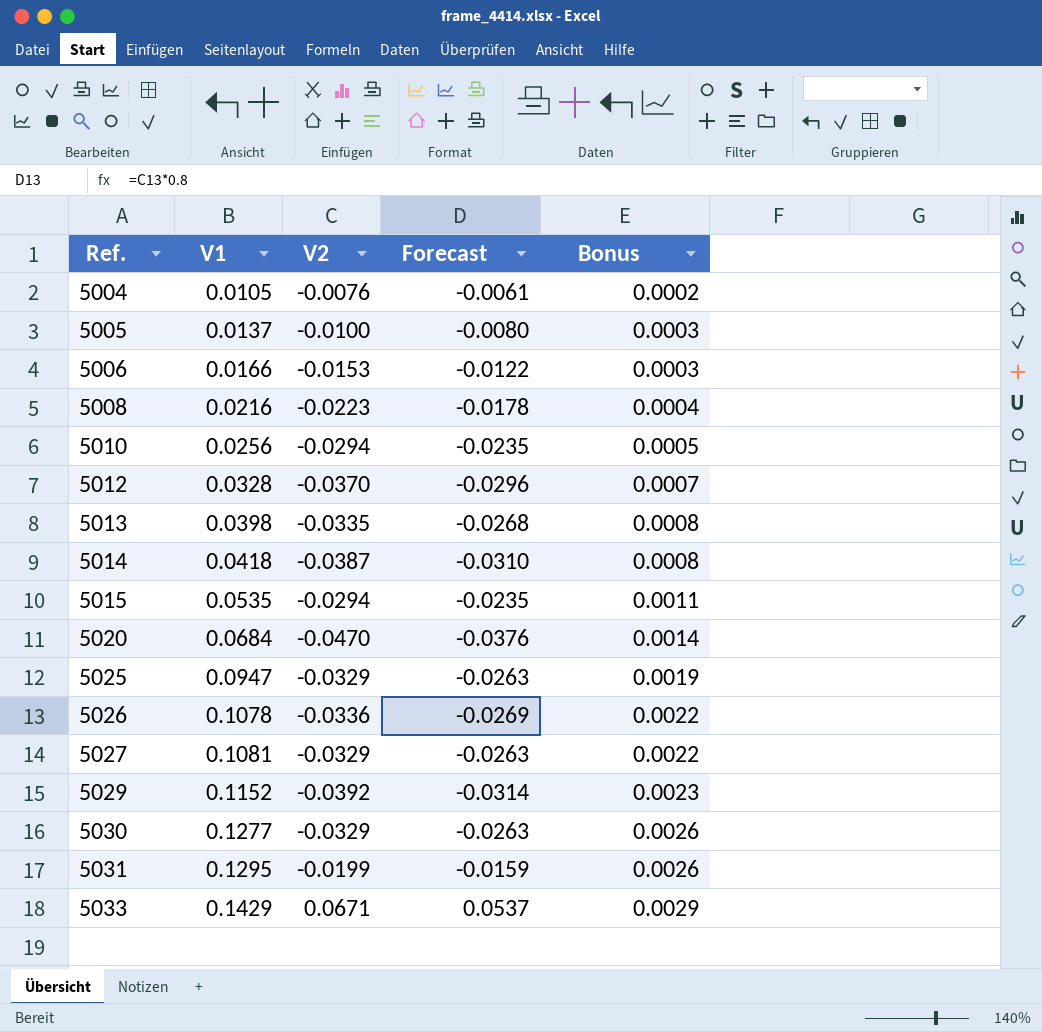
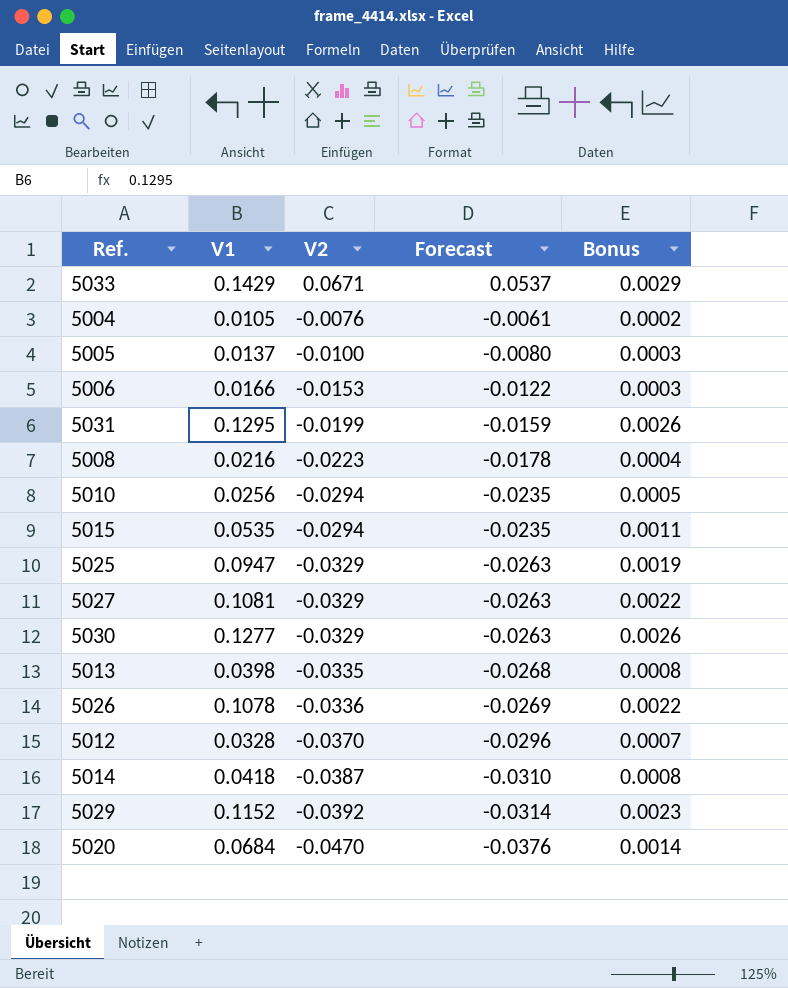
row order: Ref. ascending -> V2 descending

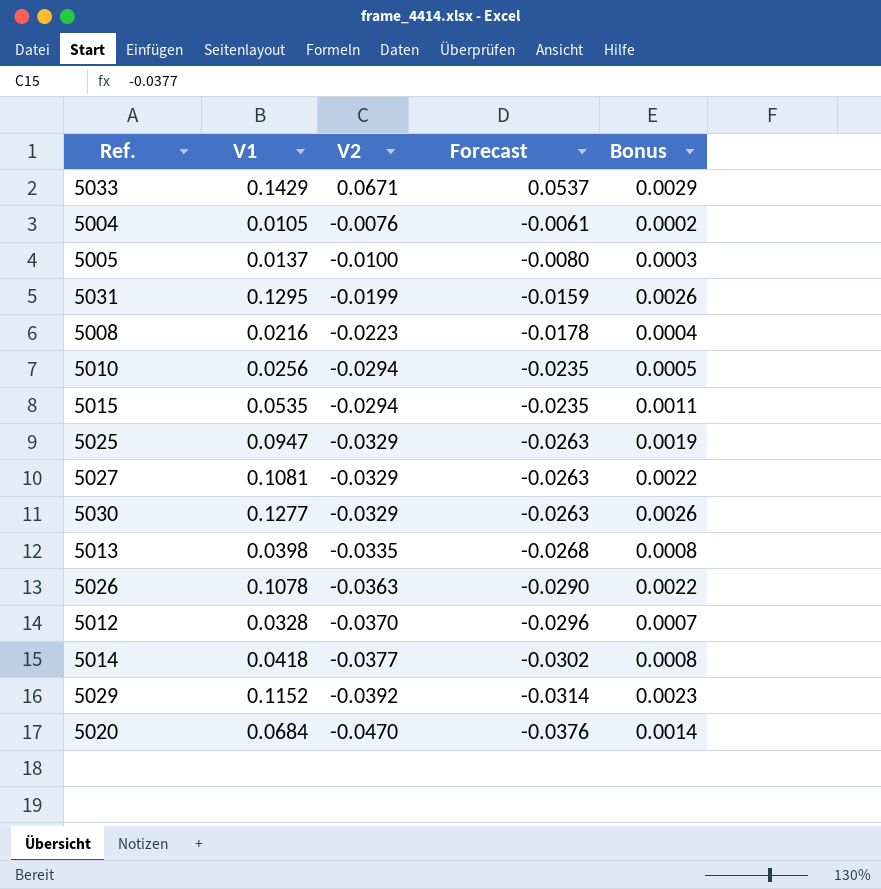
row 5006: 0.0166 | -0.0153 | -0.0122 | 0.0003 -> none
5026 | V2: -0.0336 -> -0.0363
5026 | Forecast: -0.0269 -> -0.0290
5014 | V2: -0.0387 -> -0.0377
5014 | Forecast: -0.0310 -> -0.0302

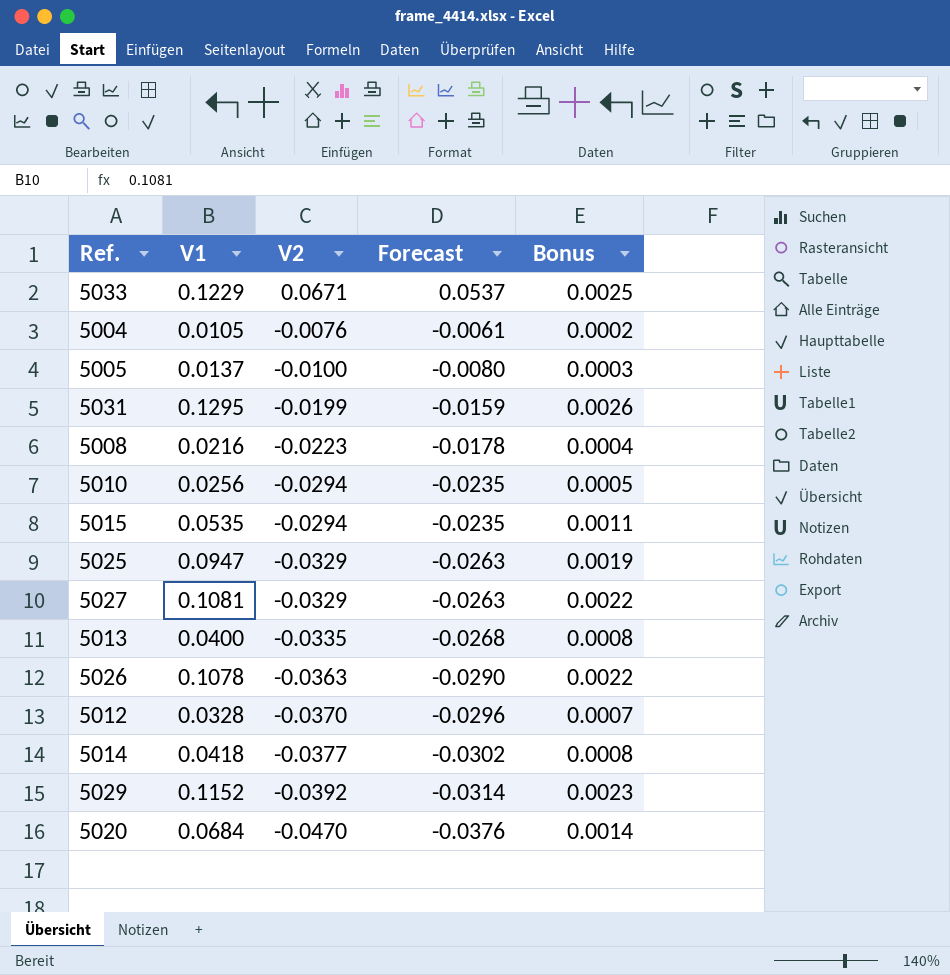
row 5030: 0.1277 | -0.0329 | -0.0263 | 0.0026 -> none
5033 | V1: 0.1429 -> 0.1229
5033 | Bonus: 0.0029 -> 0.0025
5013 | V1: 0.0398 -> 0.0400

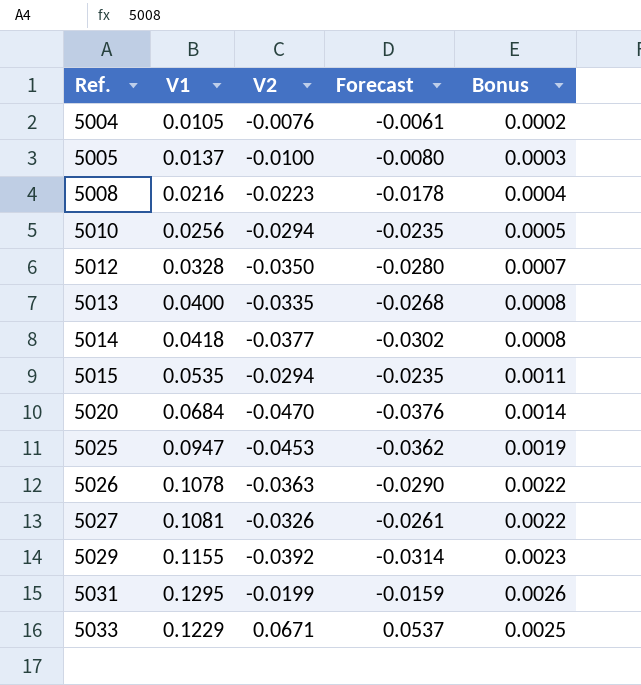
row order: V2 descending -> Ref. ascending
5012 | V2: -0.0370 -> -0.0350
5012 | Forecast: -0.0296 -> -0.0280
5025 | V2: -0.0329 -> -0.0453
5025 | Forecast: -0.0263 -> -0.0362
5027 | V2: -0.0329 -> -0.0326
5027 | Forecast: -0.0263 -> -0.0261
5029 | V1: 0.1152 -> 0.1155

